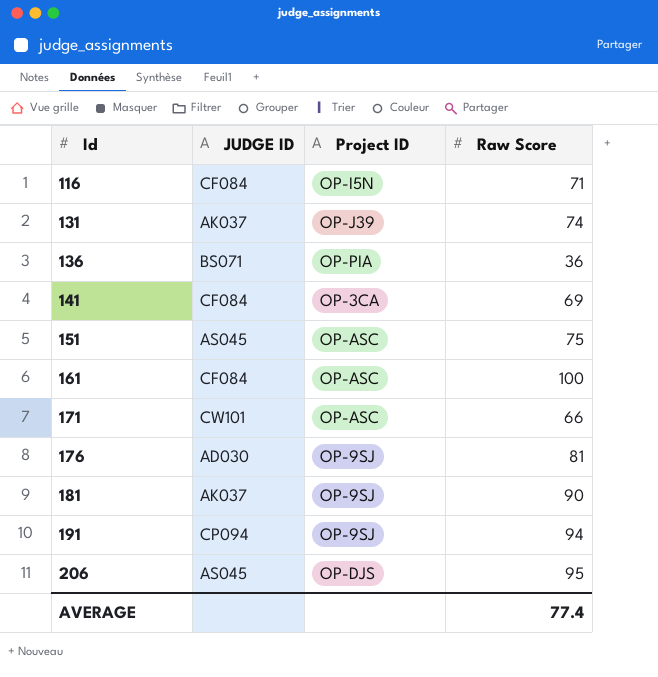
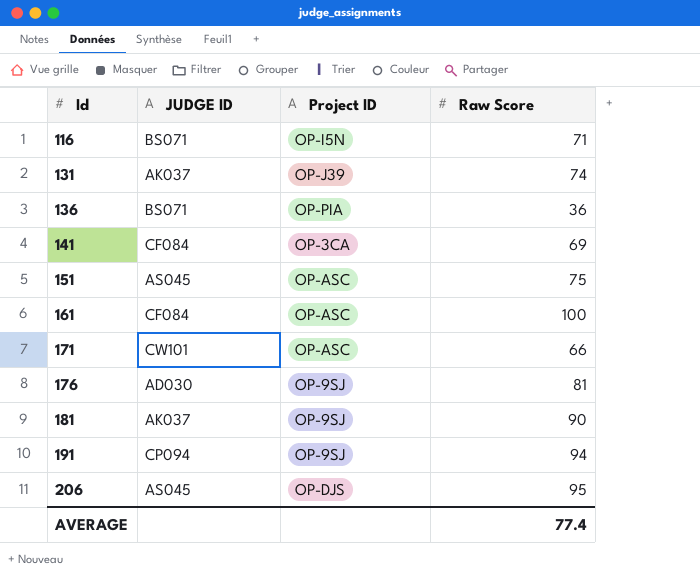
116 | JUDGE ID: CF084 -> BS071

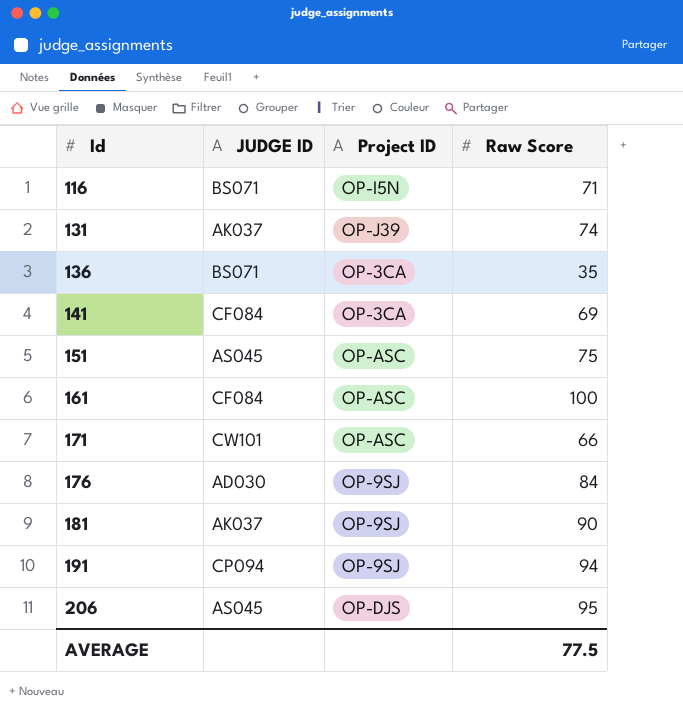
136 | Project ID: OP-PIA -> OP-3CA
136 | Raw Score: 36 -> 35
176 | Raw Score: 81 -> 84
AVERAGE | Raw Score: 77.4 -> 77.5

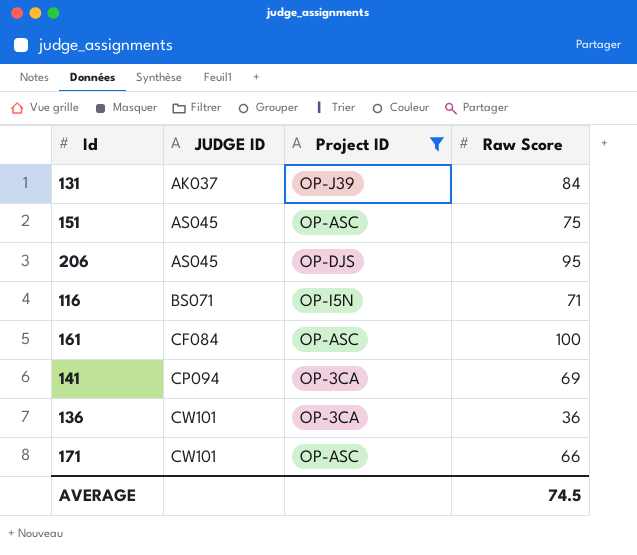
filter: none -> Project ID != OP-9SJ
row order: Id ascending -> JUDGE ID ascending
131 | Raw Score: 74 -> 84
141 | JUDGE ID: CF084 -> CP094
136 | JUDGE ID: BS071 -> CW101
136 | Raw Score: 35 -> 36
AVERAGE | Raw Score: 77.5 -> 74.5

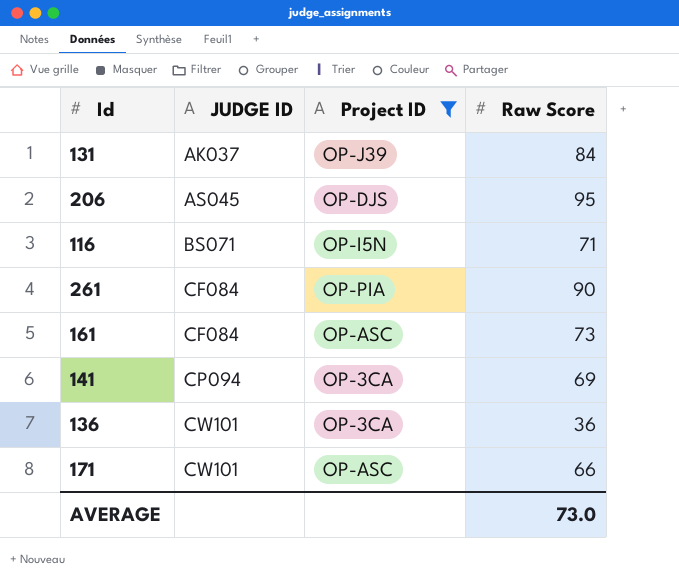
row 151: AS045 | OP-ASC | 75 -> none
row 261: none -> CF084 | OP-PIA | 90
161 | Raw Score: 100 -> 73
AVERAGE | Raw Score: 74.5 -> 73.0

